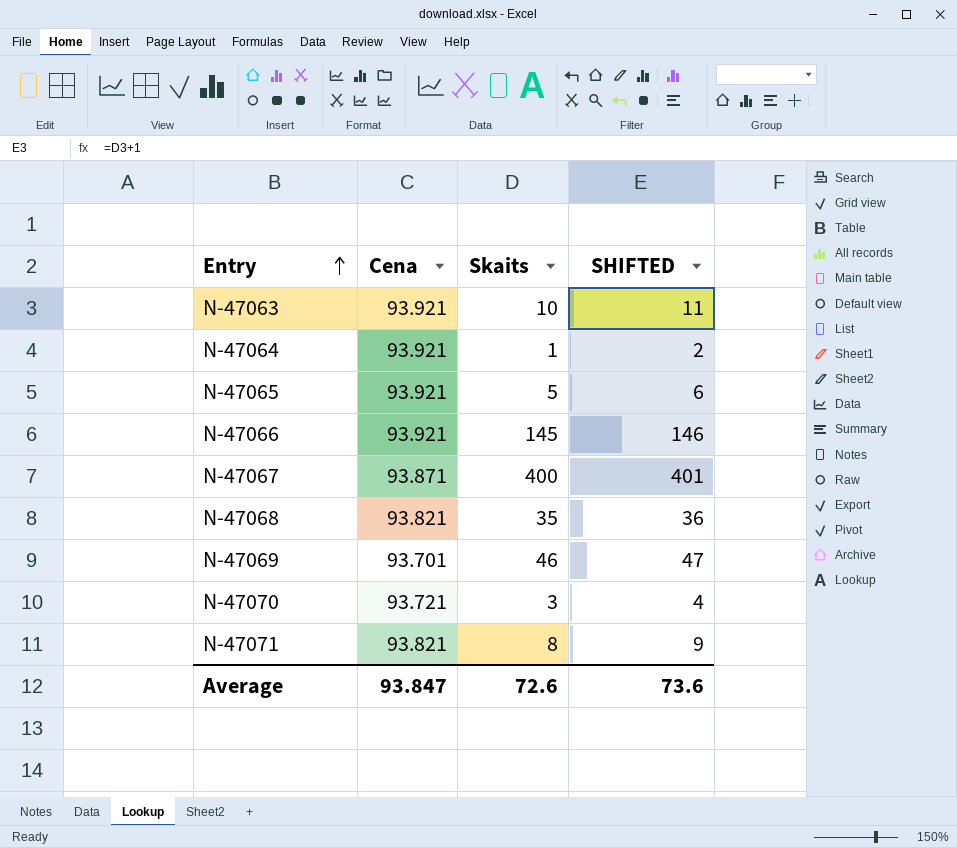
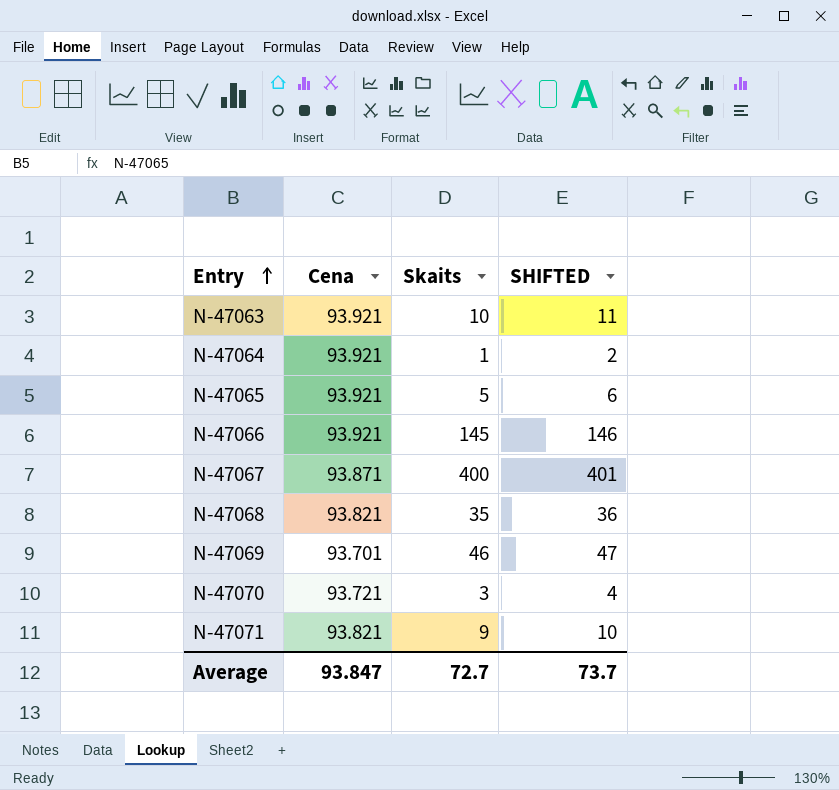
N-47071 | Skaits: 8 -> 9
N-47071 | SHIFTED: 9 -> 10
Average | Skaits: 72.6 -> 72.7
Average | SHIFTED: 73.6 -> 73.7

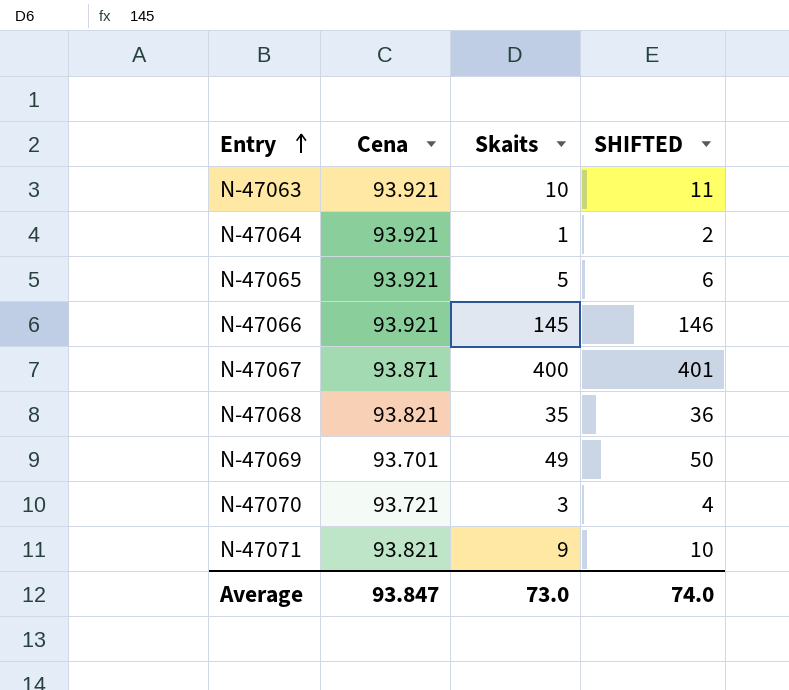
N-47069 | Skaits: 46 -> 49
N-47069 | SHIFTED: 47 -> 50
Average | Skaits: 72.7 -> 73.0
Average | SHIFTED: 73.7 -> 74.0

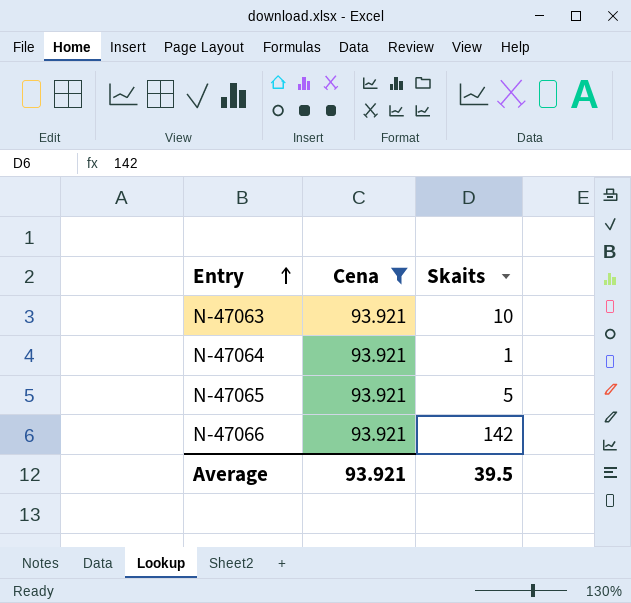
filter: none -> Cena = 93.921
column SHIFTED | formula: [Skaits] + 1 -> none
N-47066 | Skaits: 145 -> 142
Average | Cena: 93.847 -> 93.921
Average | Skaits: 73.0 -> 39.5

